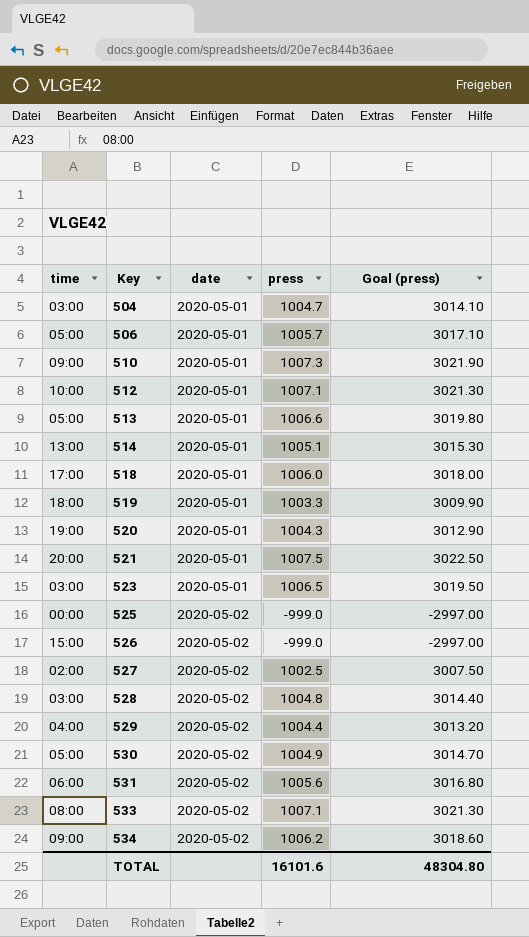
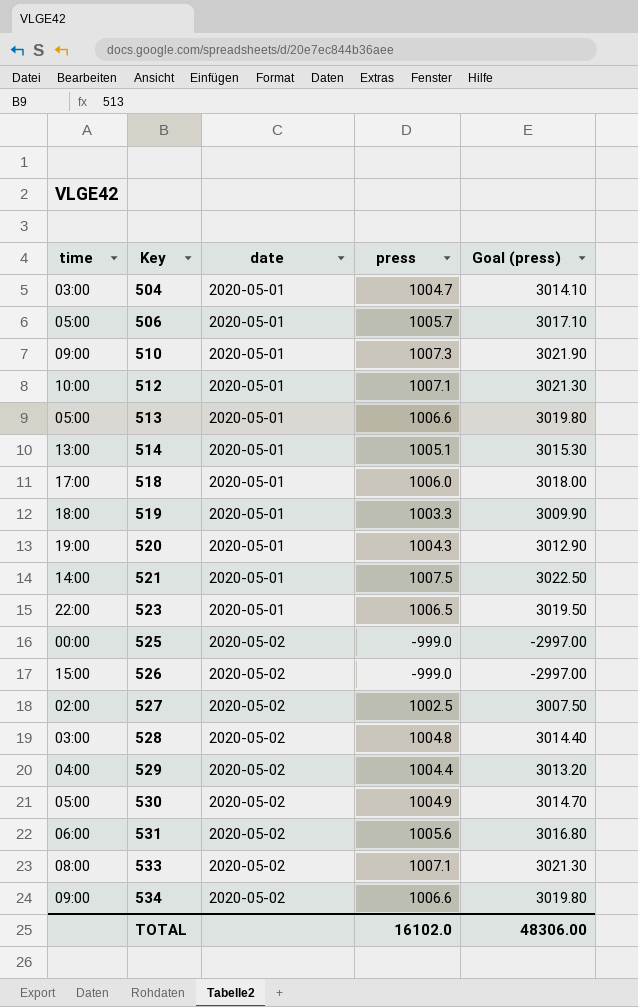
521 | time: 20:00 -> 14:00
523 | time: 03:00 -> 22:00
534 | press: 1006.2 -> 1006.6
534 | Goal (press): 3018.60 -> 3019.80
TOTAL | press: 16101.6 -> 16102.0
TOTAL | Goal (press): 48304.80 -> 48306.00

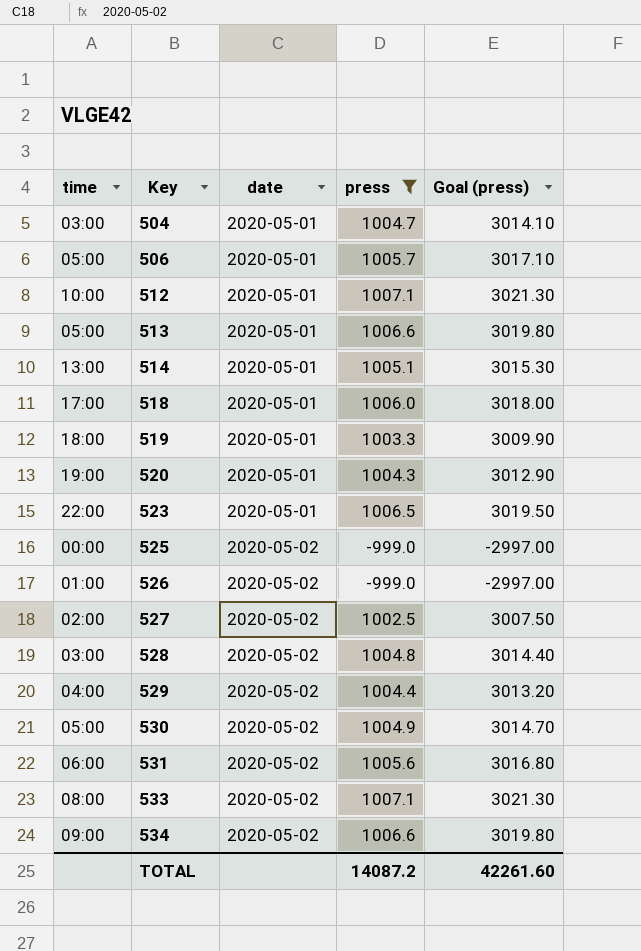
filter: none -> press <= 1007.1
526 | time: 15:00 -> 01:00
TOTAL | press: 16102.0 -> 14087.2
TOTAL | Goal (press): 48306.00 -> 42261.60

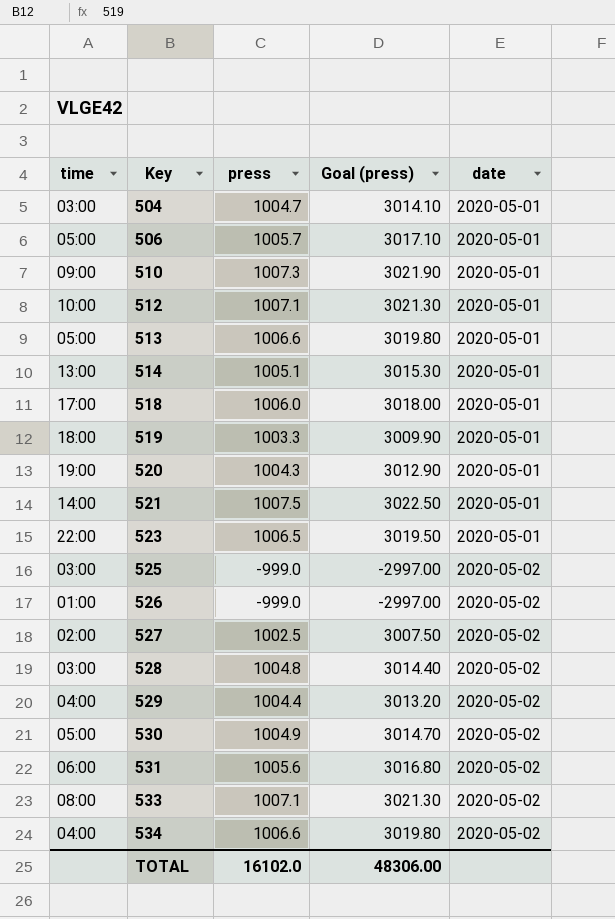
filter: press <= 1007.1 -> none
column date | position: 3 -> 5
525 | time: 00:00 -> 03:00
534 | time: 09:00 -> 04:00
TOTAL | press: 14087.2 -> 16102.0
TOTAL | Goal (press): 42261.60 -> 48306.00

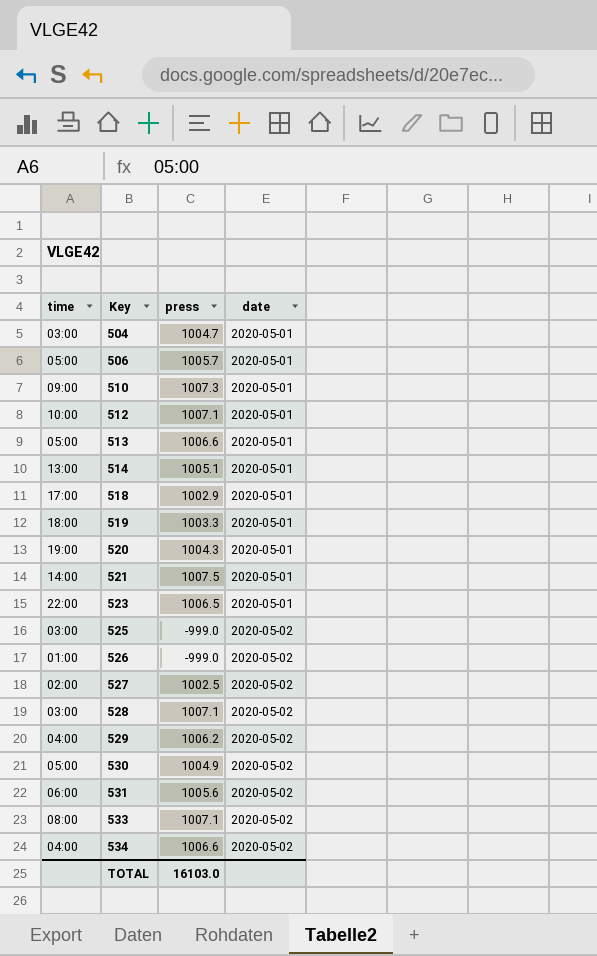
column Goal (press) | formula: [press] * 3 -> none
518 | press: 1006.0 -> 1002.9
528 | press: 1004.8 -> 1007.1
529 | press: 1004.4 -> 1006.2
TOTAL | press: 16102.0 -> 16103.0

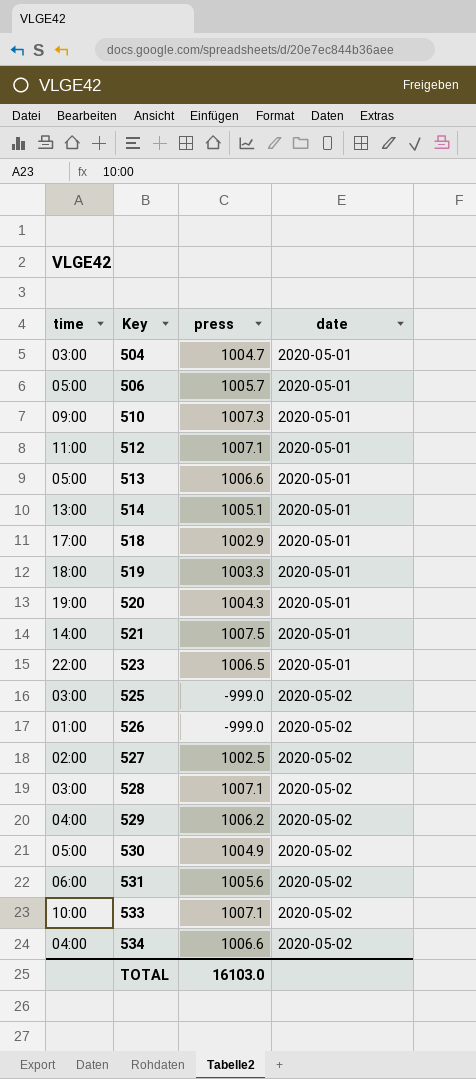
512 | time: 10:00 -> 11:00
533 | time: 08:00 -> 10:00

